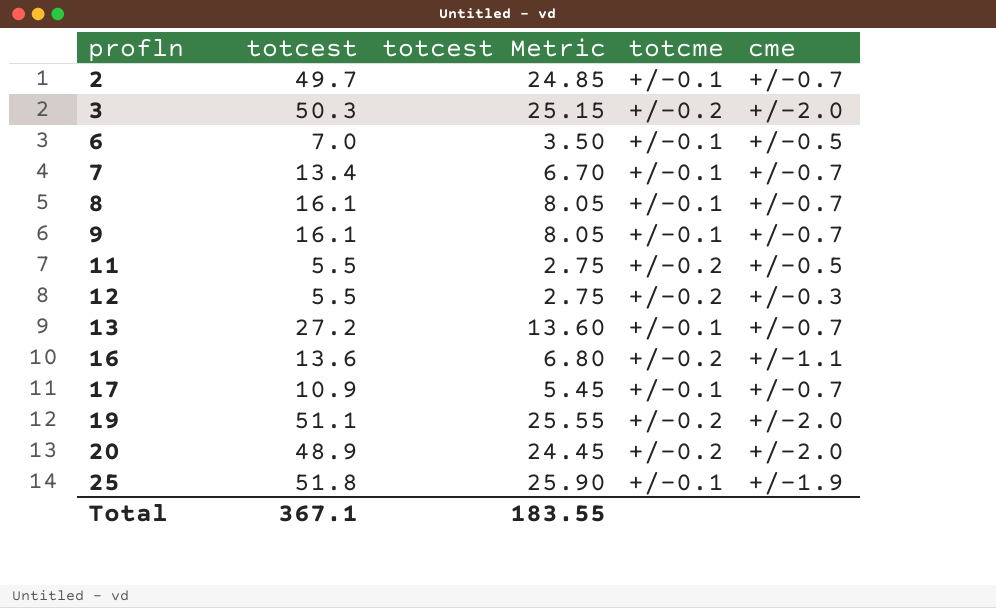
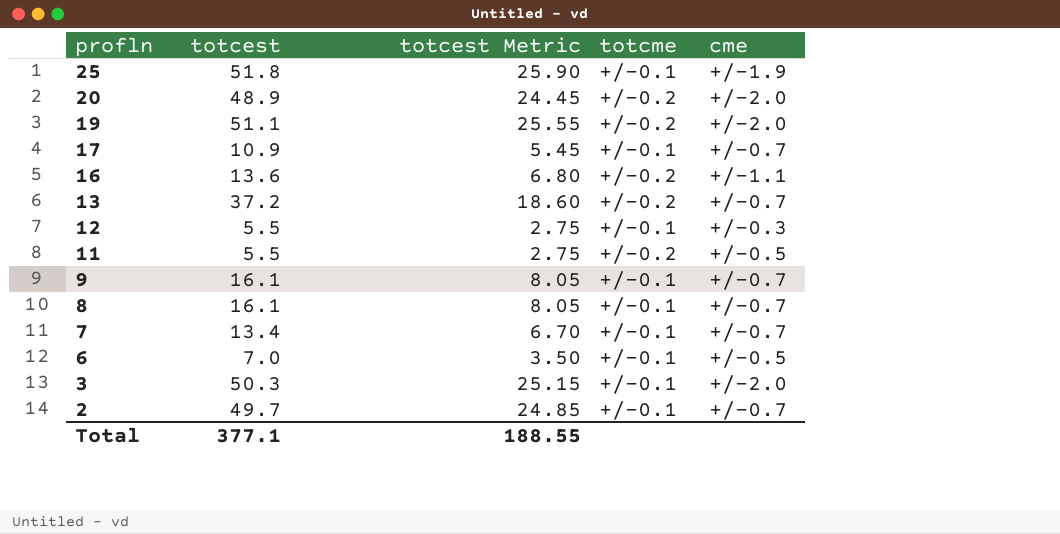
row order: profln ascending -> profln descending
13 | totcest: 27.2 -> 37.2
13 | totcest Metric: 13.60 -> 18.60
13 | totcme: +/-0.1 -> +/-0.2
12 | totcme: +/-0.2 -> +/-0.1
3 | totcme: +/-0.2 -> +/-0.1
Total | totcest: 367.1 -> 377.1
Total | totcest Metric: 183.55 -> 188.55

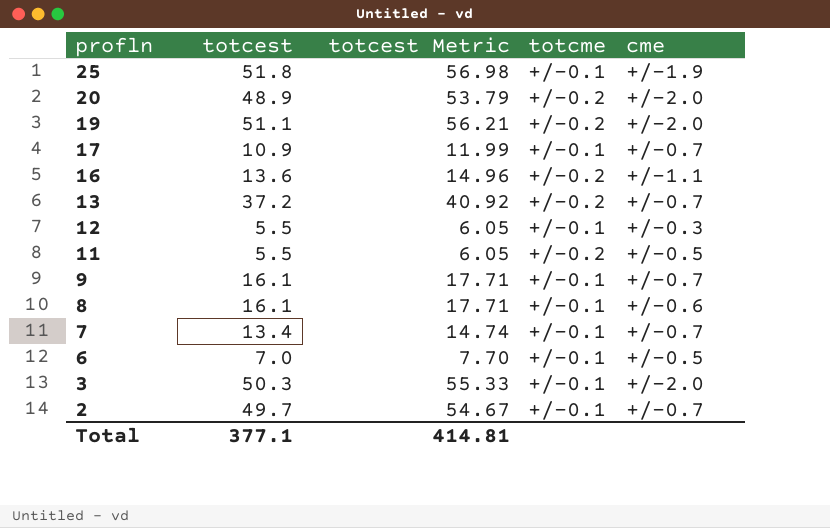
column totcest Metric | formula: [totcest] * 0.5 -> [totcest] * 1.1
8 | cme: +/-0.7 -> +/-0.6
Total | totcest Metric: 188.55 -> 414.81

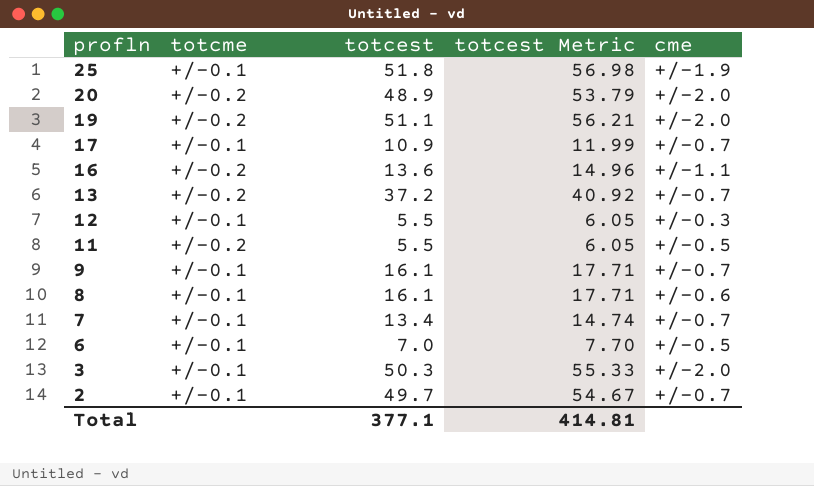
column totcme | position: 4 -> 2

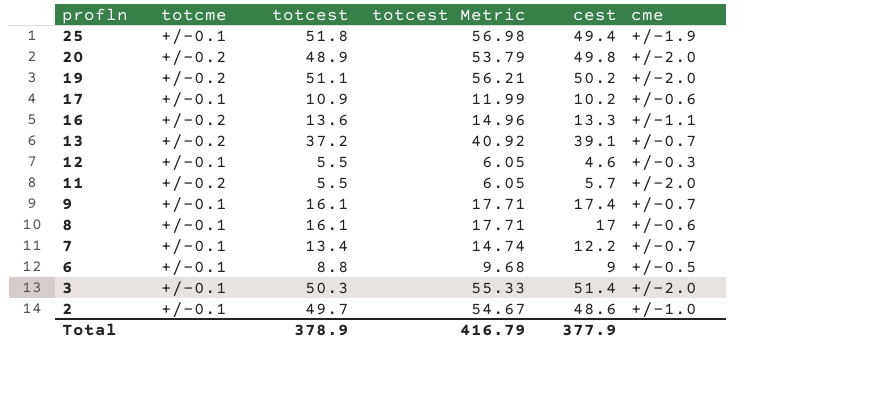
column cest | position: none -> 5
17 | cme: +/-0.7 -> +/-0.6
11 | cme: +/-0.5 -> +/-2.0
6 | totcest: 7.0 -> 8.8
6 | totcest Metric: 7.70 -> 9.68
2 | cme: +/-0.7 -> +/-1.0
Total | totcest: 377.1 -> 378.9
Total | totcest Metric: 414.81 -> 416.79

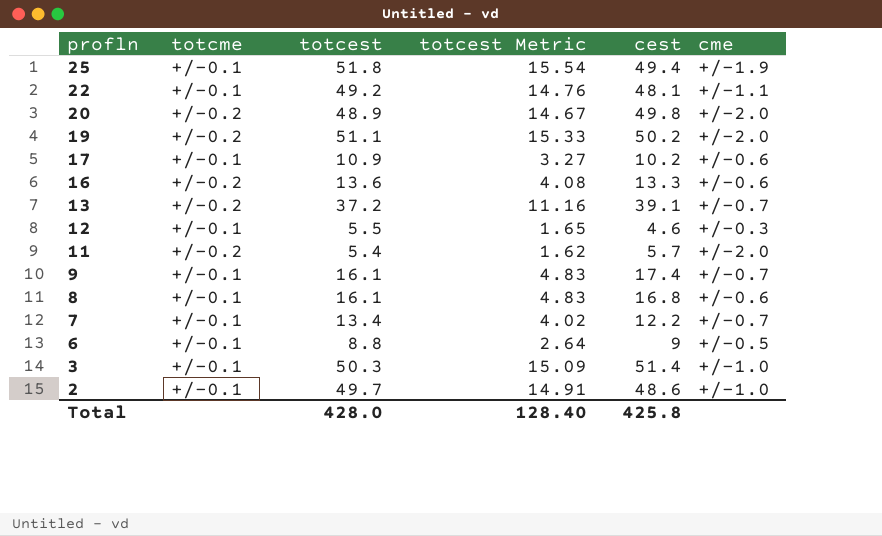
column totcest Metric | formula: [totcest] * 1.1 -> [totcest] * 0.3
row 22: none -> +/-0.1 | 49.2 | 14.76 | 48.1 | +/-1.1
16 | cme: +/-1.1 -> +/-0.6
11 | totcest: 5.5 -> 5.4
8 | cest: 17 -> 16.8
3 | cme: +/-2.0 -> +/-1.0
Total | totcest: 378.9 -> 428.0
Total | totcest Metric: 416.79 -> 128.40
Total | cest: 377.9 -> 425.8

